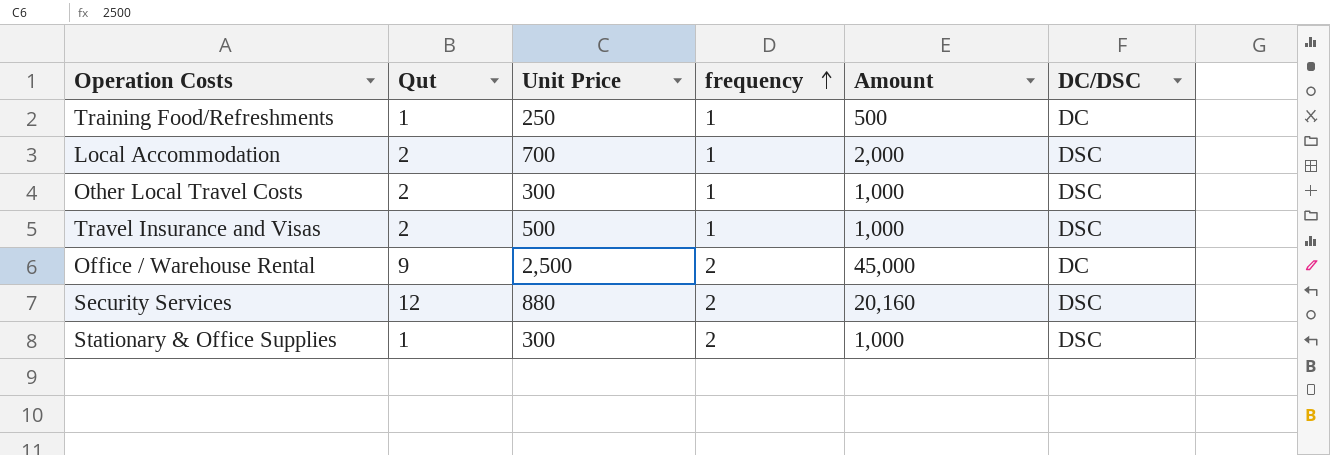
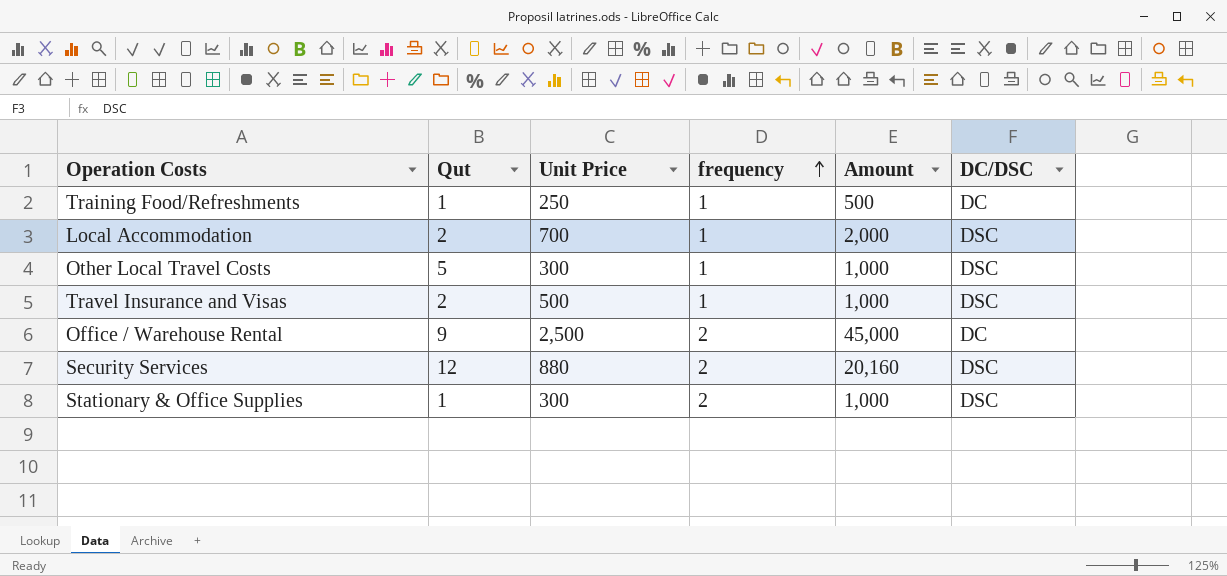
Other Local Travel Costs | Qut: 2 -> 5

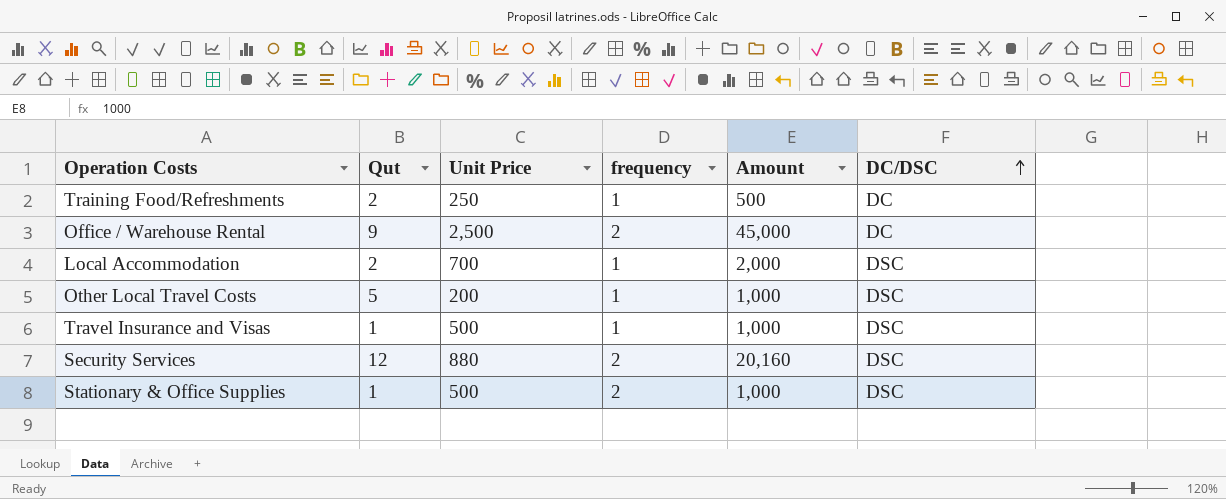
row order: frequency ascending -> DC/DSC ascending
Training Food/Refreshments | Qut: 1 -> 2
Other Local Travel Costs | Unit Price: 300 -> 200
Travel Insurance and Visas | Qut: 2 -> 1
Stationary & Office Supplies | Unit Price: 300 -> 500

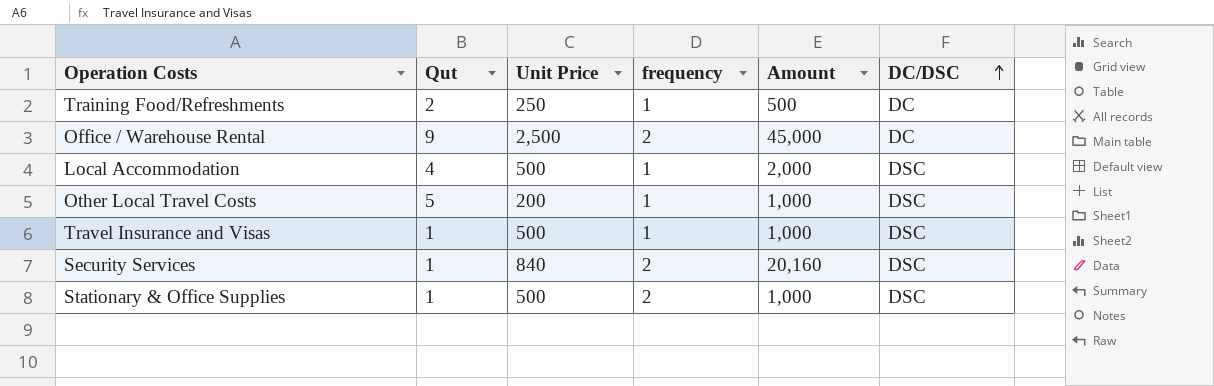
Local Accommodation | Qut: 2 -> 4
Local Accommodation | Unit Price: 700 -> 500
Security Services | Qut: 12 -> 1
Security Services | Unit Price: 880 -> 840

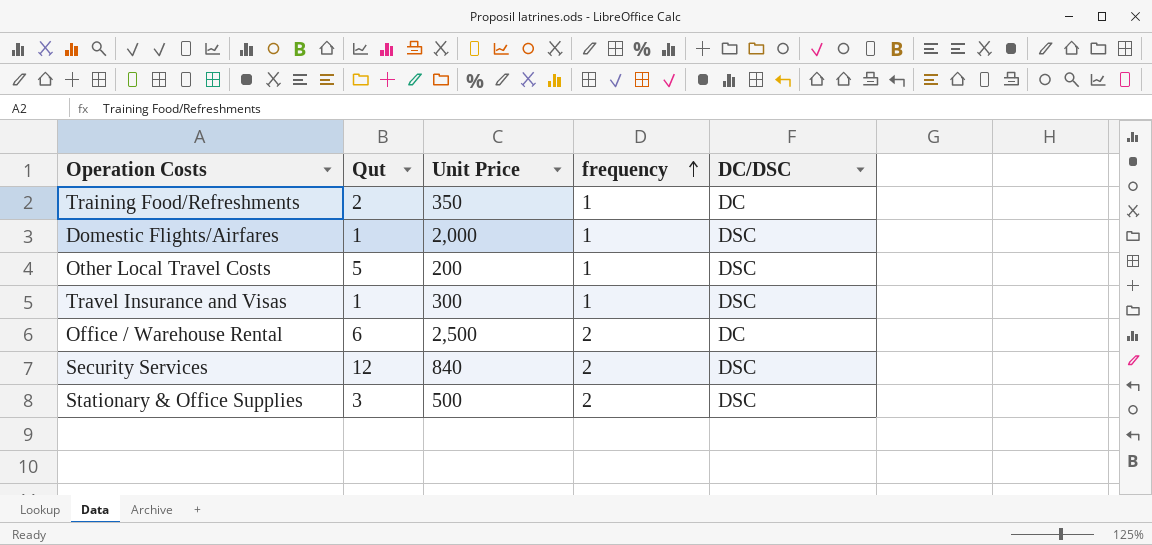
row order: DC/DSC ascending -> frequency ascending
column Amount | position: 5 -> none
row Local Accommodation: 4 | 500 | 1 | 2,000 | DSC -> none
Training Food/Refreshments | Unit Price: 250 -> 350
row Domestic Flights/Airfares: none -> 1 | 2,000 | 1 | DSC
Travel Insurance and Visas | Unit Price: 500 -> 300
Office / Warehouse Rental | Qut: 9 -> 6
Security Services | Qut: 1 -> 12
Stationary & Office Supplies | Qut: 1 -> 3

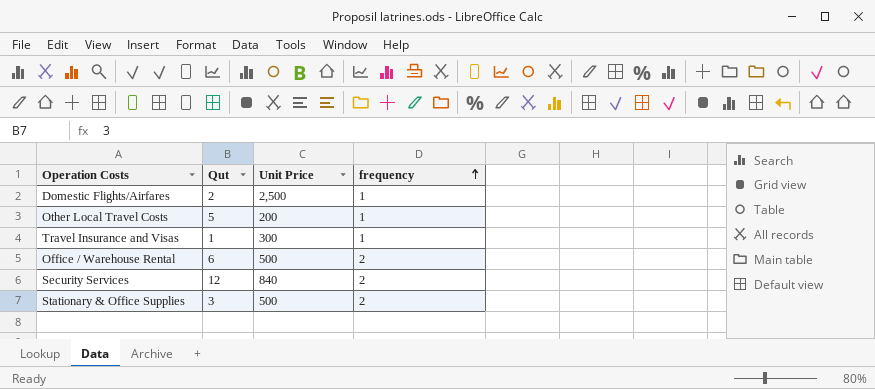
column DC/DSC | position: 5 -> none
row Training Food/Refreshments: 2 | 350 | 1 | DC -> none
Domestic Flights/Airfares | Qut: 1 -> 2
Domestic Flights/Airfares | Unit Price: 2,000 -> 2,500
Office / Warehouse Rental | Unit Price: 2,500 -> 500

